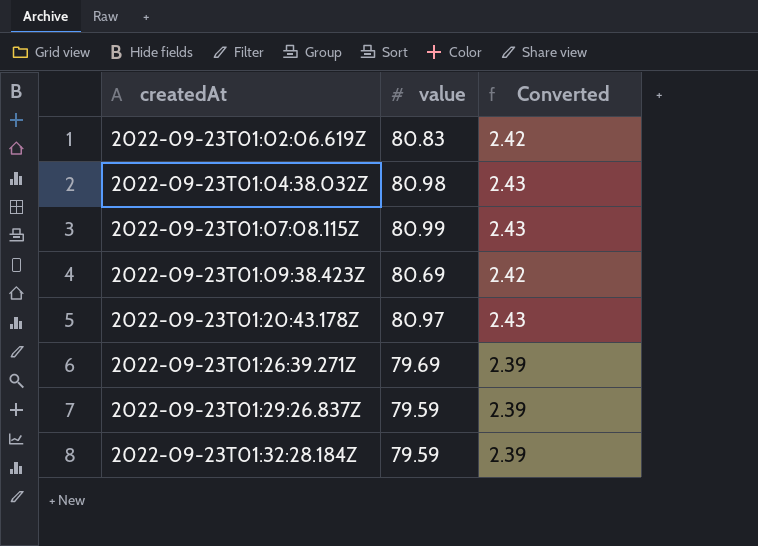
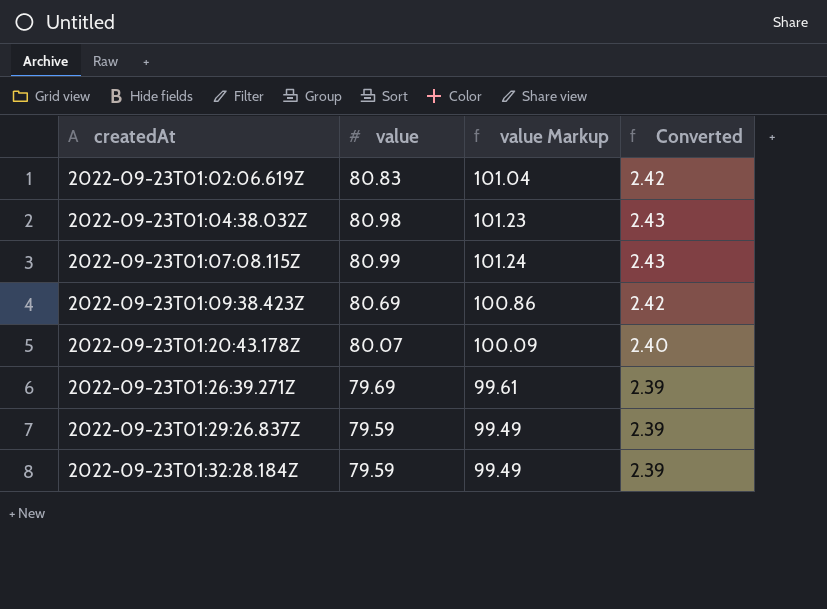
column value Markup | formula: none -> [value] * 1.25
2022-09-23T01:20:43.178Z | value: 80.97 -> 80.07
2022-09-23T01:20:43.178Z | Converted: 2.43 -> 2.40

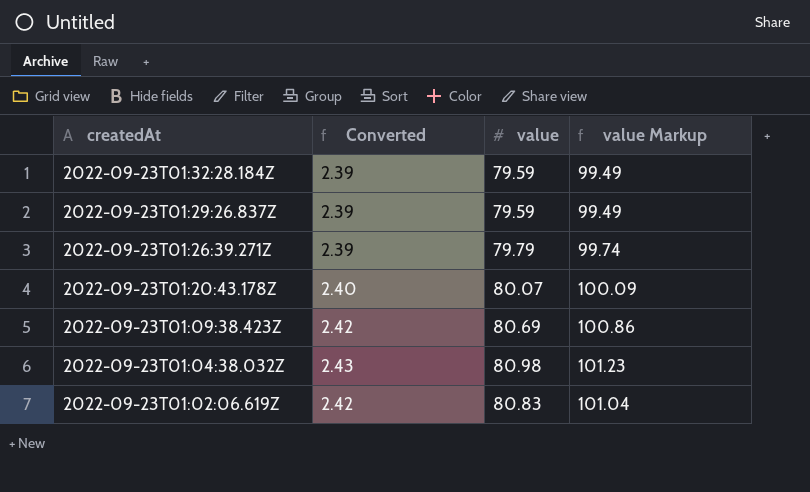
row order: createdAt ascending -> createdAt descending
column Converted | position: 4 -> 2
row 2022-09-23T01:07:08.115Z: 80.99 | 101.24 | 2.43 -> none
2022-09-23T01:26:39.271Z | value: 79.69 -> 79.79
2022-09-23T01:26:39.271Z | value Markup: 99.61 -> 99.74

